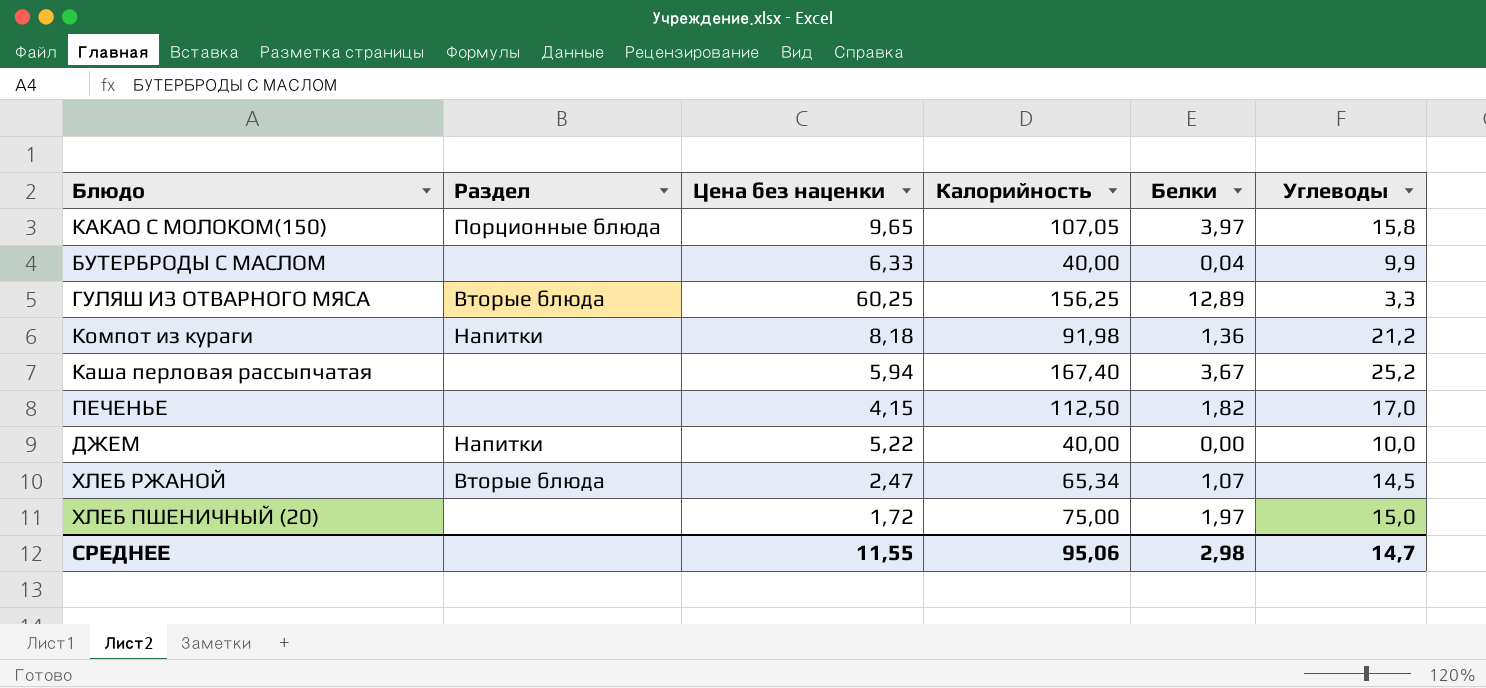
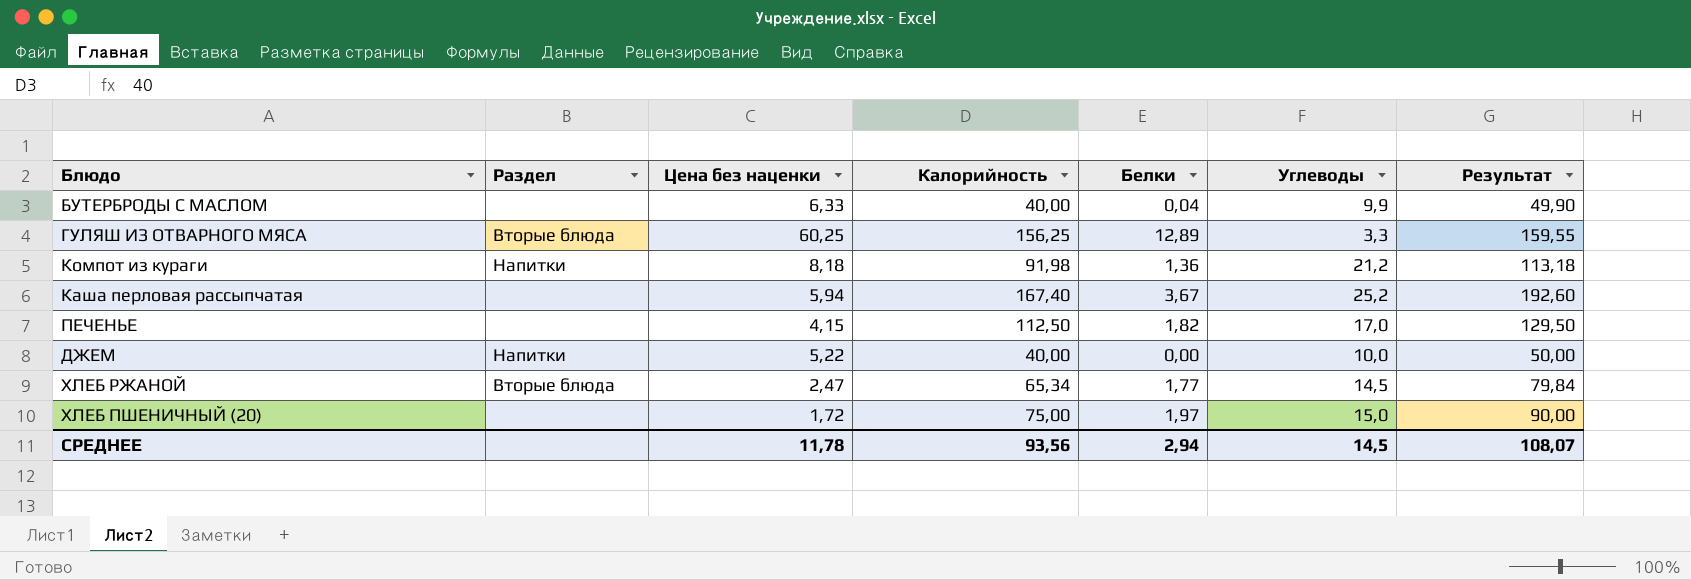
column Результат | formula: none -> [Калорийность] + [Углеводы]
row КАКАО С МОЛОКОМ(150): Порционные блюда | 9,65 | 107,05 | 3,97 | 15,8 -> none
ХЛЕБ РЖАНОЙ | Белки: 1,07 -> 1,77
СРЕДНЕЕ | Цена без наценки: 11,55 -> 11,78
СРЕДНЕЕ | Калорийность: 95,06 -> 93,56
СРЕДНЕЕ | Белки: 2,98 -> 2,94
СРЕДНЕЕ | Углеводы: 14,7 -> 14,5

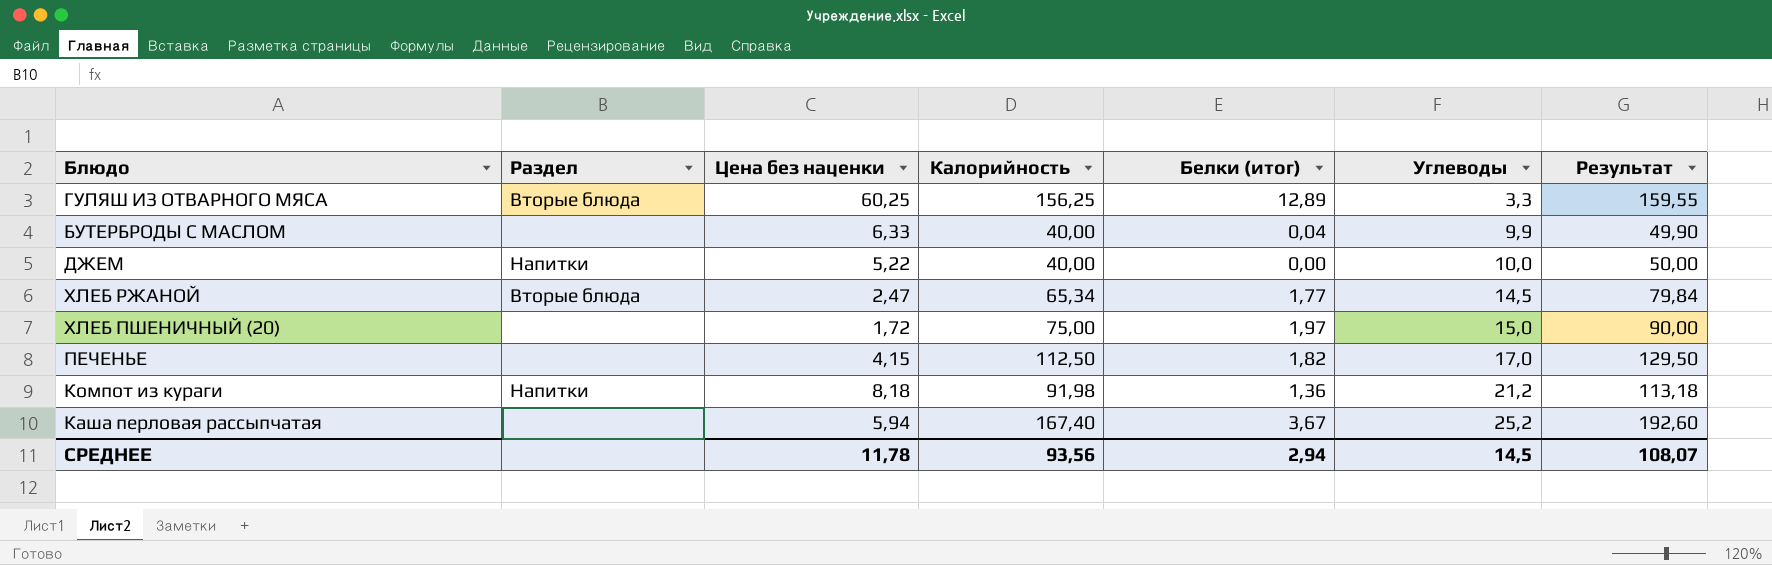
row order: none -> Углеводы ascending
column name: Белки -> Белки (итог)

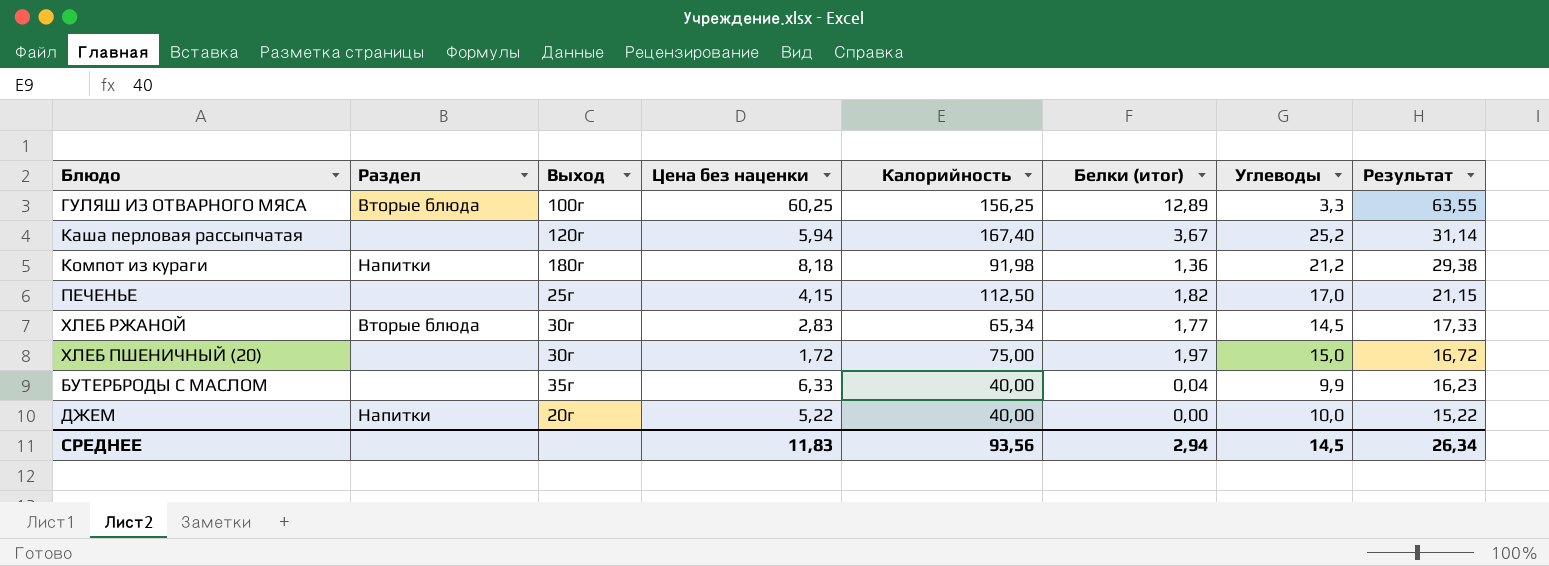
row order: Углеводы ascending -> Результат descending
column Выход | position: none -> 3
column Результат | formula: [Калорийность] + [Углеводы] -> [Цена без наценки] + [Углеводы]
ХЛЕБ РЖАНОЙ | Цена без наценки: 2,47 -> 2,83
СРЕДНЕЕ | Цена без наценки: 11,78 -> 11,83
СРЕДНЕЕ | Результат: 108,07 -> 26,34

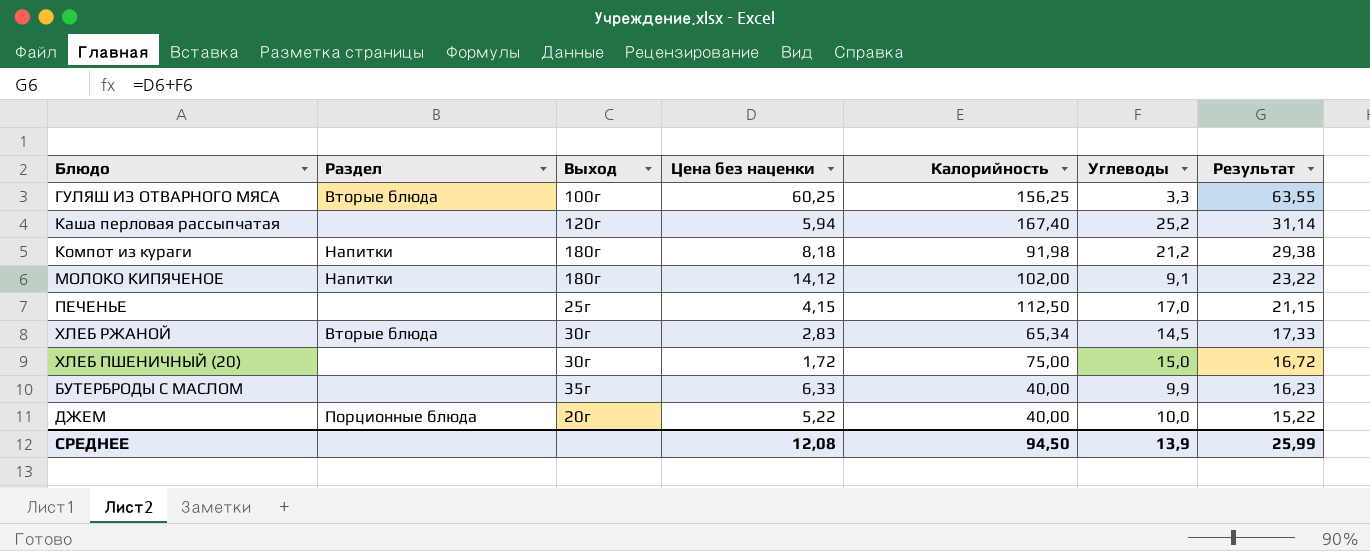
column Белки (итог) | position: 6 -> none
row МОЛОКО КИПЯЧЕНОЕ: none -> Напитки | 180г | 14,12 | 102,00 | 9,1 | 23,22
ДЖЕМ | Раздел: Напитки -> Порционные блюда
СРЕДНЕЕ | Цена без наценки: 11,83 -> 12,08
СРЕДНЕЕ | Калорийность: 93,56 -> 94,50
СРЕДНЕЕ | Углеводы: 14,5 -> 13,9
СРЕДНЕЕ | Результат: 26,34 -> 25,99

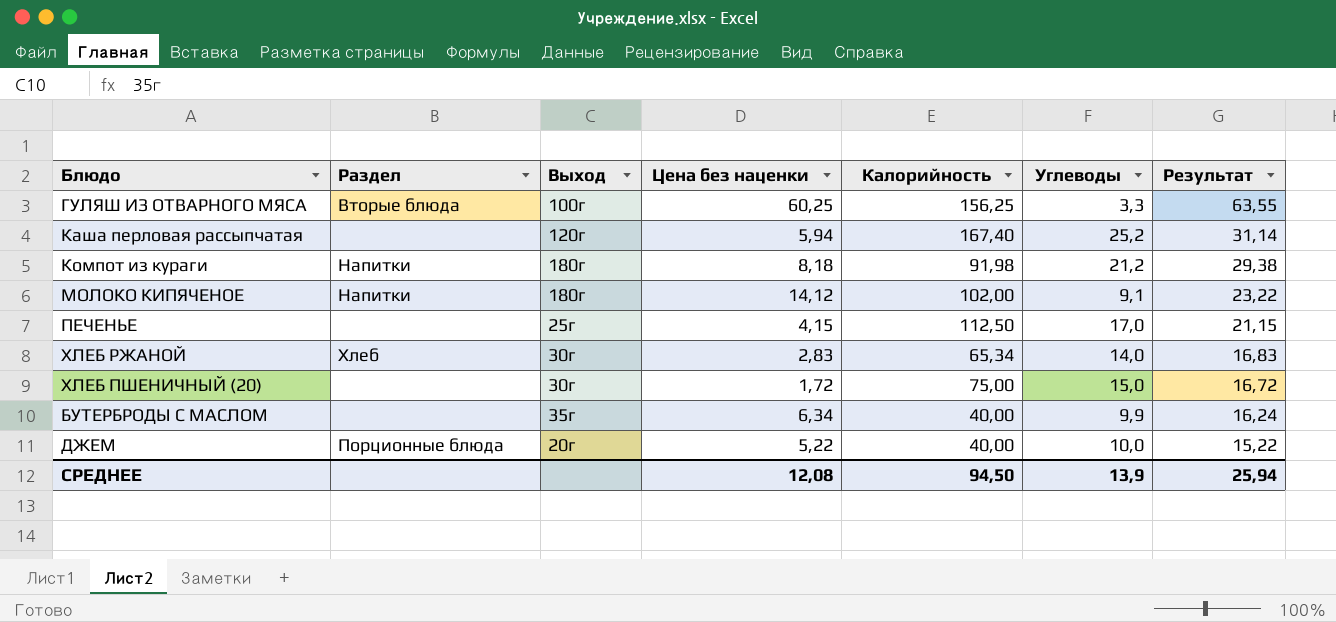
ХЛЕБ РЖАНОЙ | Раздел: Вторые блюда -> Хлеб
ХЛЕБ РЖАНОЙ | Углеводы: 14,5 -> 14,0
ХЛЕБ РЖАНОЙ | Результат: 17,33 -> 16,83
БУТЕРБРОДЫ С МАСЛОМ | Цена без наценки: 6,33 -> 6,34
БУТЕРБРОДЫ С МАСЛОМ | Результат: 16,23 -> 16,24
СРЕДНЕЕ | Результат: 25,99 -> 25,94

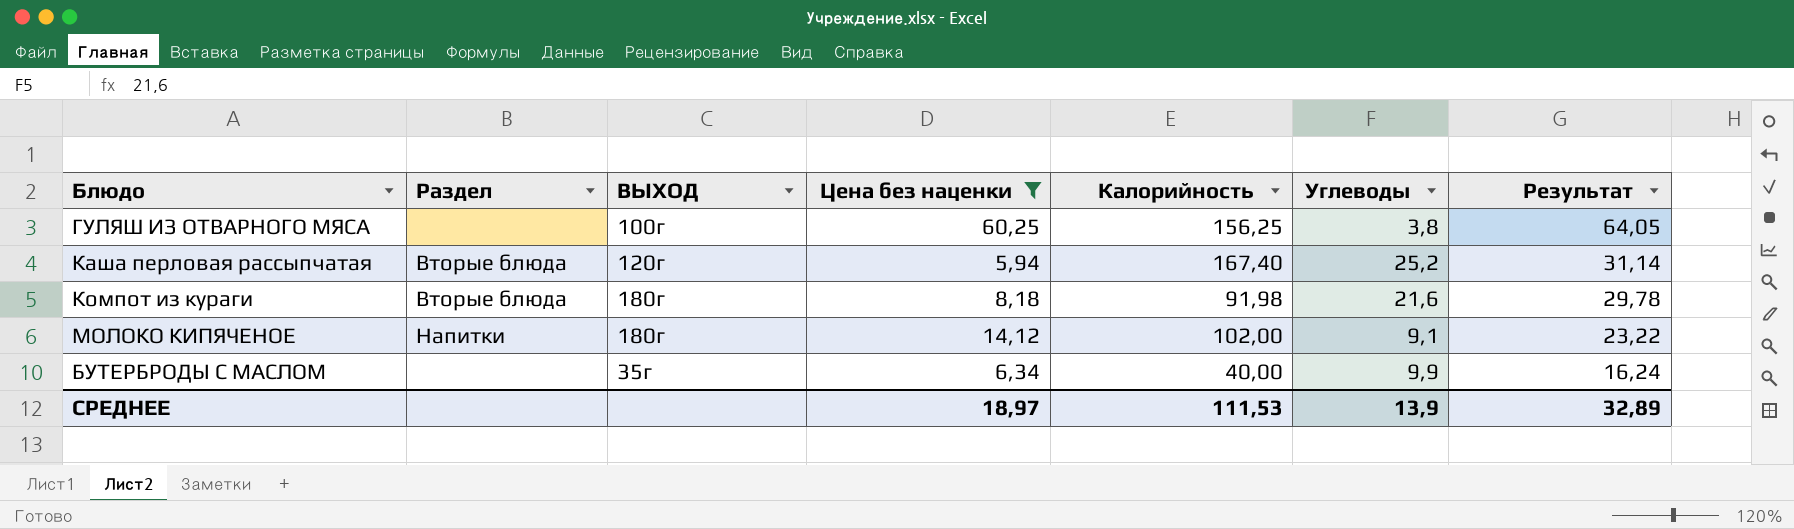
filter: none -> Цена без наценки >= 5,94
column name: Выход -> ВЫХОД
ГУЛЯШ ИЗ ОТВАРНОГО МЯСА | Раздел: Вторые блюда -> none
ГУЛЯШ ИЗ ОТВАРНОГО МЯСА | Углеводы: 3,3 -> 3,8
ГУЛЯШ ИЗ ОТВАРНОГО МЯСА | Результат: 63,55 -> 64,05
Каша перловая рассыпчатая | Раздел: none -> Вторые блюда
Компот из кураги | Раздел: Напитки -> Вторые блюда
Компот из кураги | Углеводы: 21,2 -> 21,6
Компот из кураги | Результат: 29,38 -> 29,78
СРЕДНЕЕ | Цена без наценки: 12,08 -> 18,97
СРЕДНЕЕ | Калорийность: 94,50 -> 111,53
СРЕДНЕЕ | Результат: 25,94 -> 32,89

